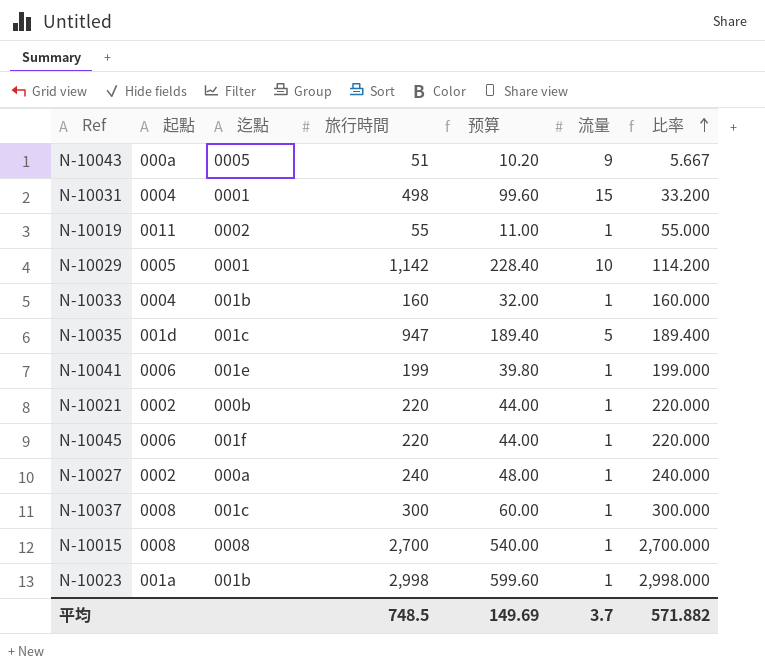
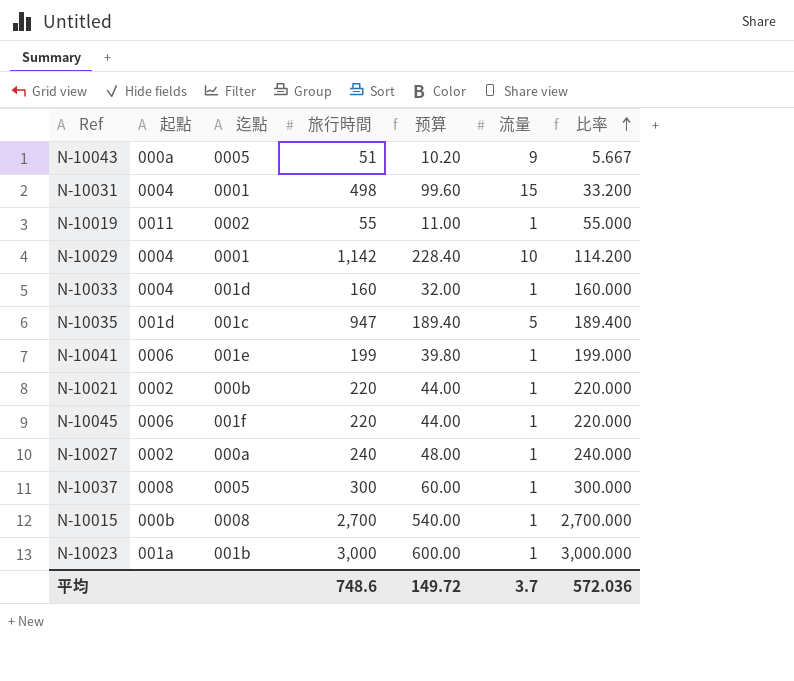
N-10029 | 起點: 0005 -> 0004
N-10033 | 迄點: 001b -> 001d
N-10037 | 迄點: 001c -> 0005
N-10015 | 起點: 0008 -> 000b
N-10023 | 旅行時間: 2,998 -> 3,000
N-10023 | 预算: 599.60 -> 600.00
N-10023 | 比率: 2,998.000 -> 3,000.000
平均 | 旅行時間: 748.5 -> 748.6
平均 | 预算: 149.69 -> 149.72
平均 | 比率: 571.882 -> 572.036

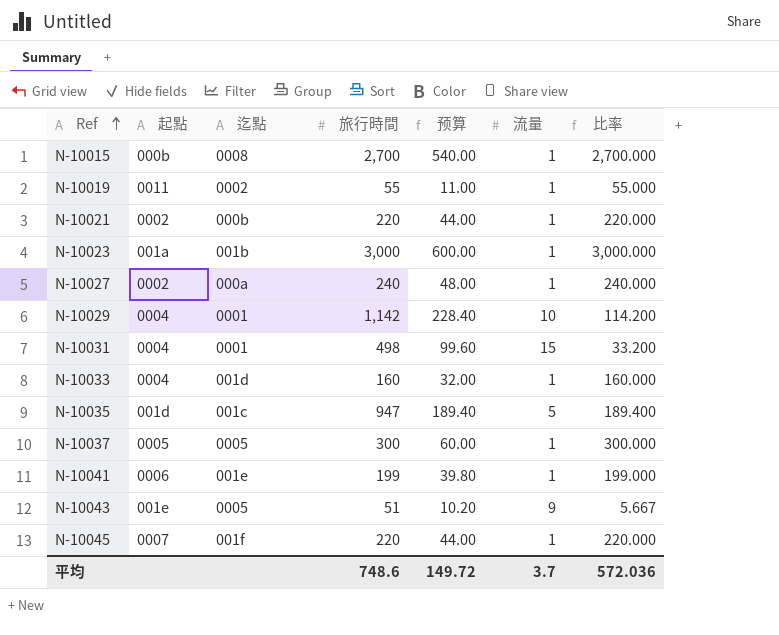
row order: 比率 ascending -> Ref ascending
N-10037 | 起點: 0008 -> 0005
N-10043 | 起點: 000a -> 001e
N-10045 | 起點: 0006 -> 0007

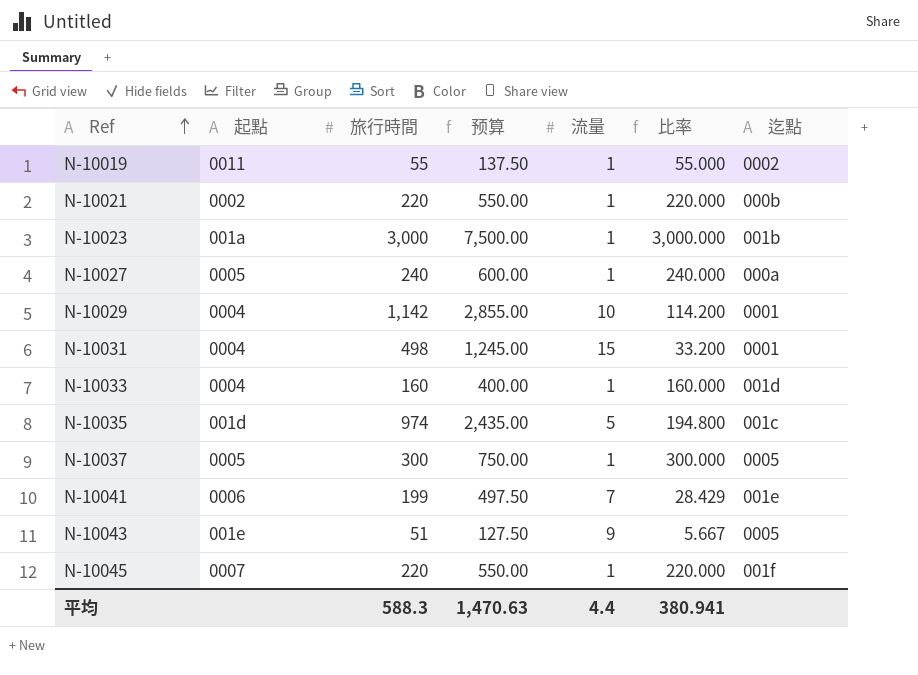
column 预算 | formula: [旅行時間] * 0.2 -> [旅行時間] * 2.5
column 迄點 | position: 3 -> 7
row N-10015: 000b | 0008 | 2,700 | 540.00 | 1 | 2,700.000 -> none
N-10027 | 起點: 0002 -> 0005
N-10035 | 旅行時間: 947 -> 974
N-10035 | 比率: 189.400 -> 194.800
N-10041 | 流量: 1 -> 7
N-10041 | 比率: 199.000 -> 28.429
平均 | 旅行時間: 748.6 -> 588.3
平均 | 预算: 149.72 -> 1,470.63
平均 | 流量: 3.7 -> 4.4
平均 | 比率: 572.036 -> 380.941

